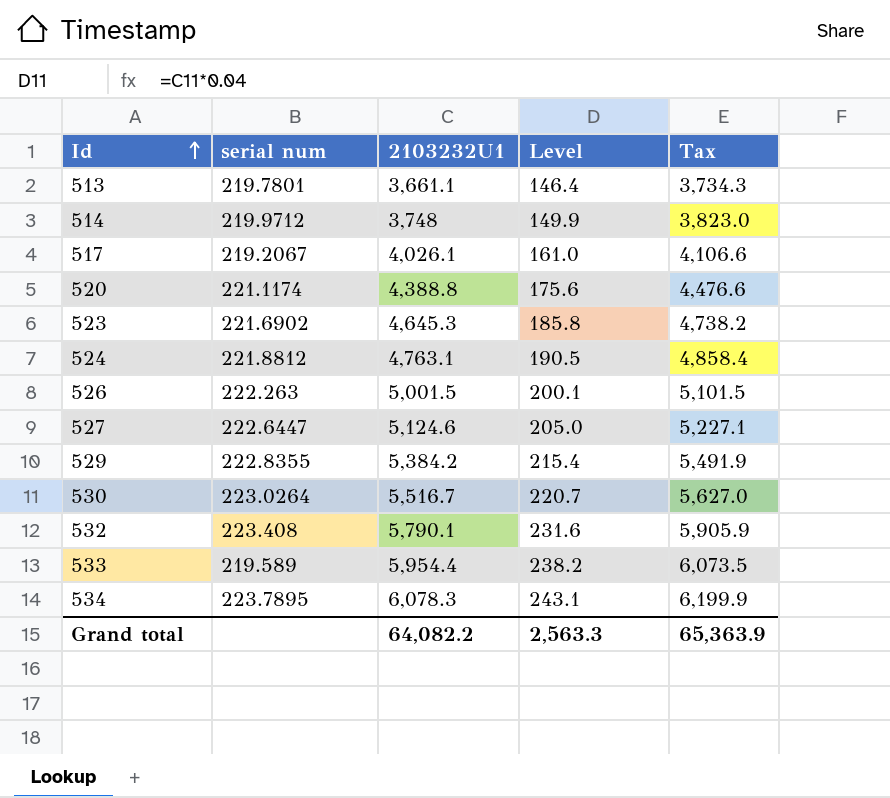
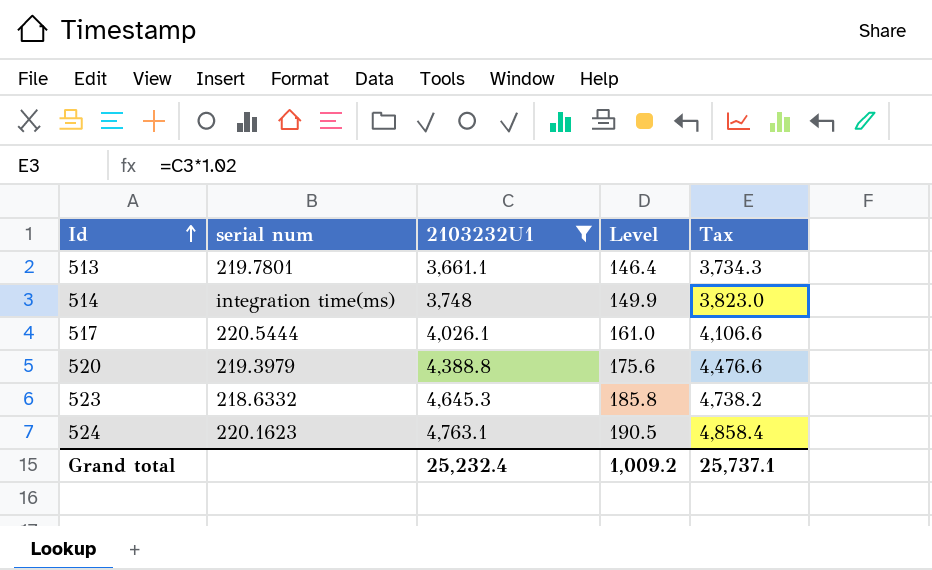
filter: none -> 2103232U1 <= 4,763.1
514 | serial num: 219.9712 -> integration time(ms)
517 | serial num: 219.2067 -> 220.5444
520 | serial num: 221.1174 -> 219.3979
523 | serial num: 221.6902 -> 218.6332
524 | serial num: 221.8812 -> 220.1623
Grand total | 2103232U1: 64,082.2 -> 25,232.4
Grand total | Level: 2,563.3 -> 1,009.2
Grand total | Tax: 65,363.9 -> 25,737.1

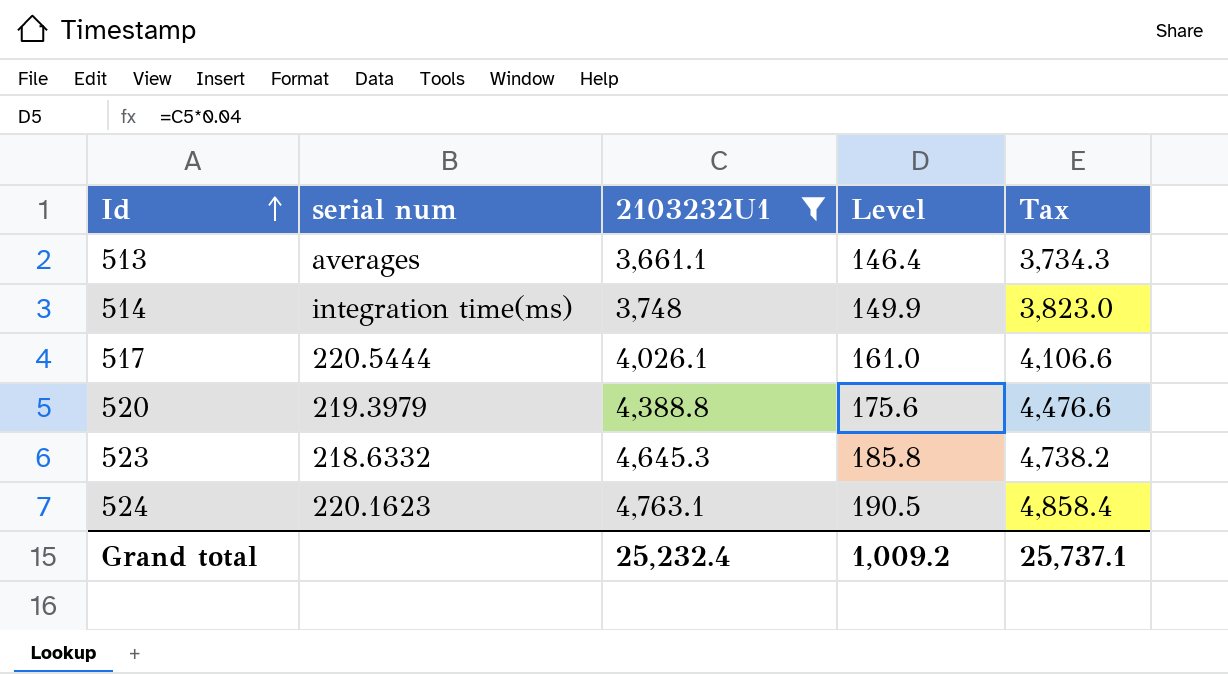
513 | serial num: 219.7801 -> averages

